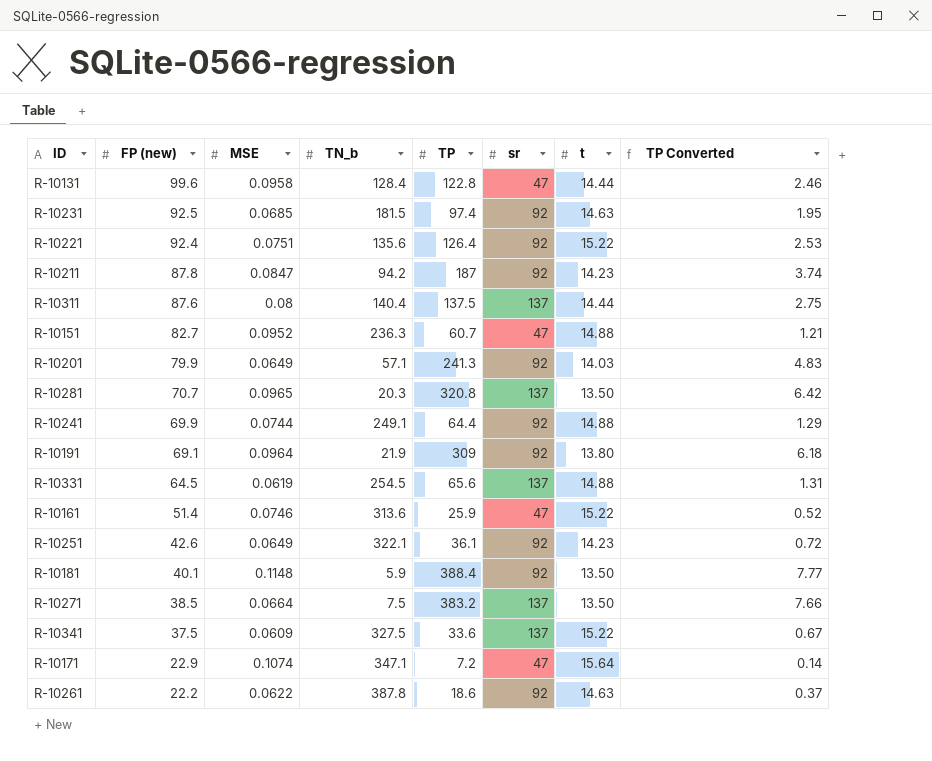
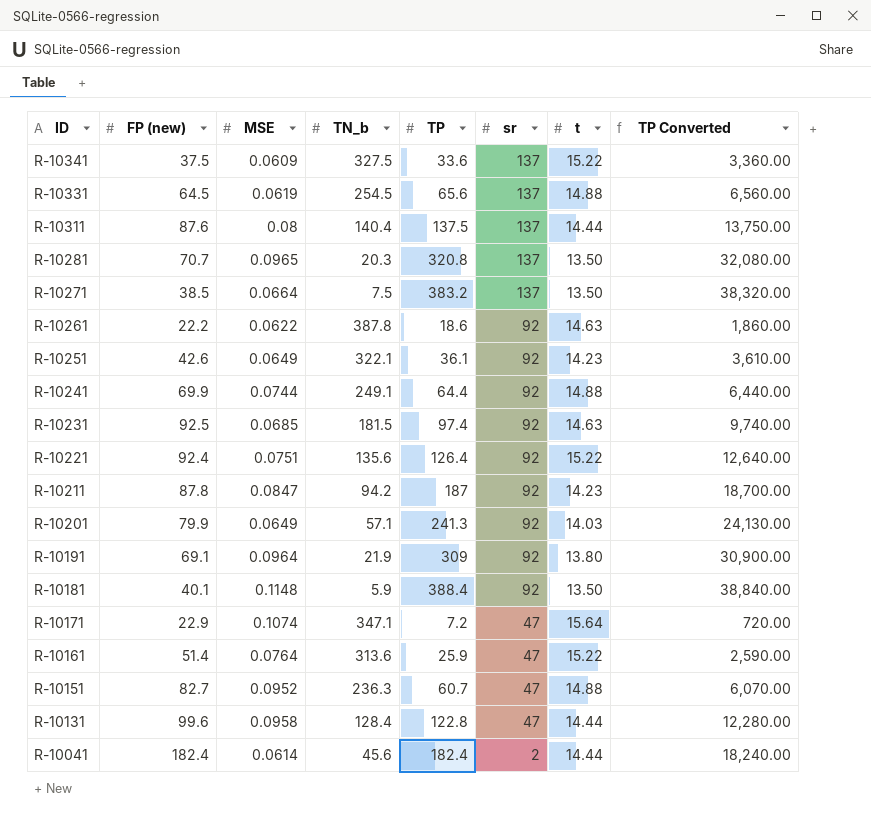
row order: FP (new) descending -> ID descending
column TP Converted | formula: [TP] * 0.02 -> [TP] * 100
R-10161 | MSE: 0.0746 -> 0.0764
row R-10041: none -> 182.4 | 0.0614 | 45.6 | 182.4 | 2 | 14.44 | 18,240.00

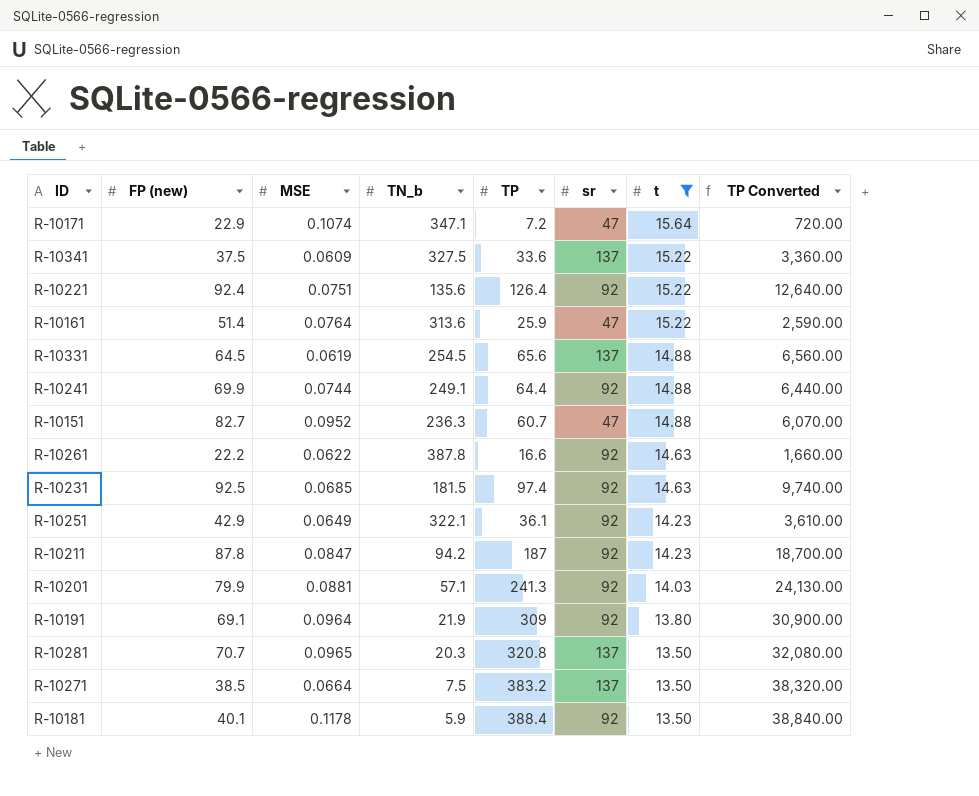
filter: none -> t != 14.44
row order: ID descending -> t descending
R-10261 | TP: 18.6 -> 16.6
R-10261 | TP Converted: 1,860.00 -> 1,660.00
R-10251 | FP (new): 42.6 -> 42.9
R-10201 | MSE: 0.0649 -> 0.0881
R-10181 | MSE: 0.1148 -> 0.1178

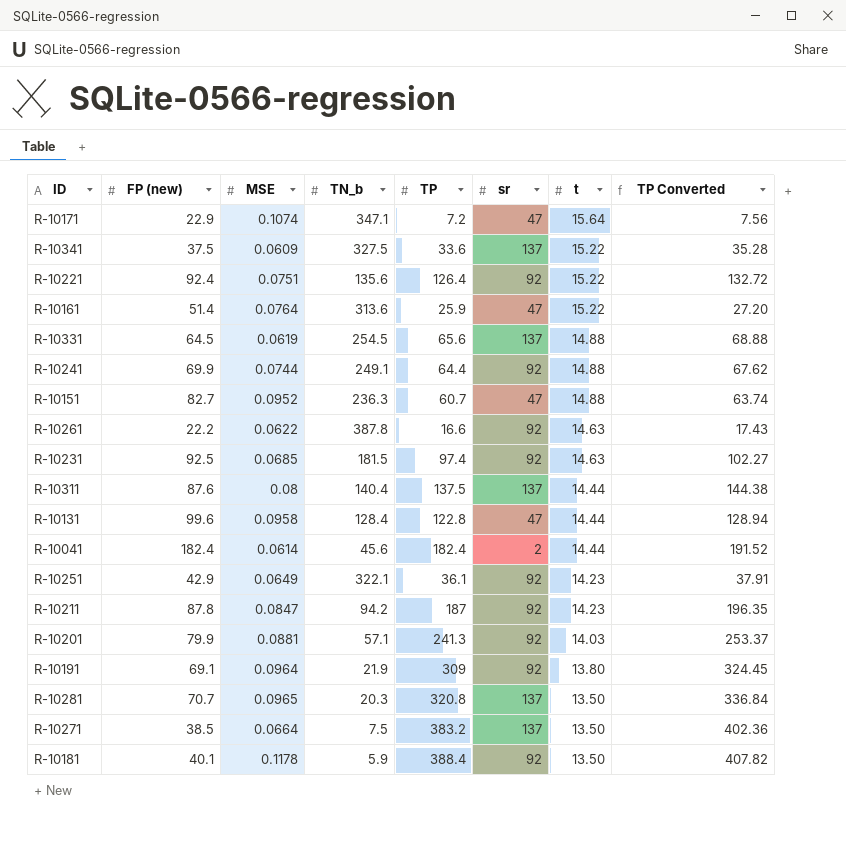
filter: t != 14.44 -> none
column TP Converted | formula: [TP] * 100 -> [TP] * 1.05

